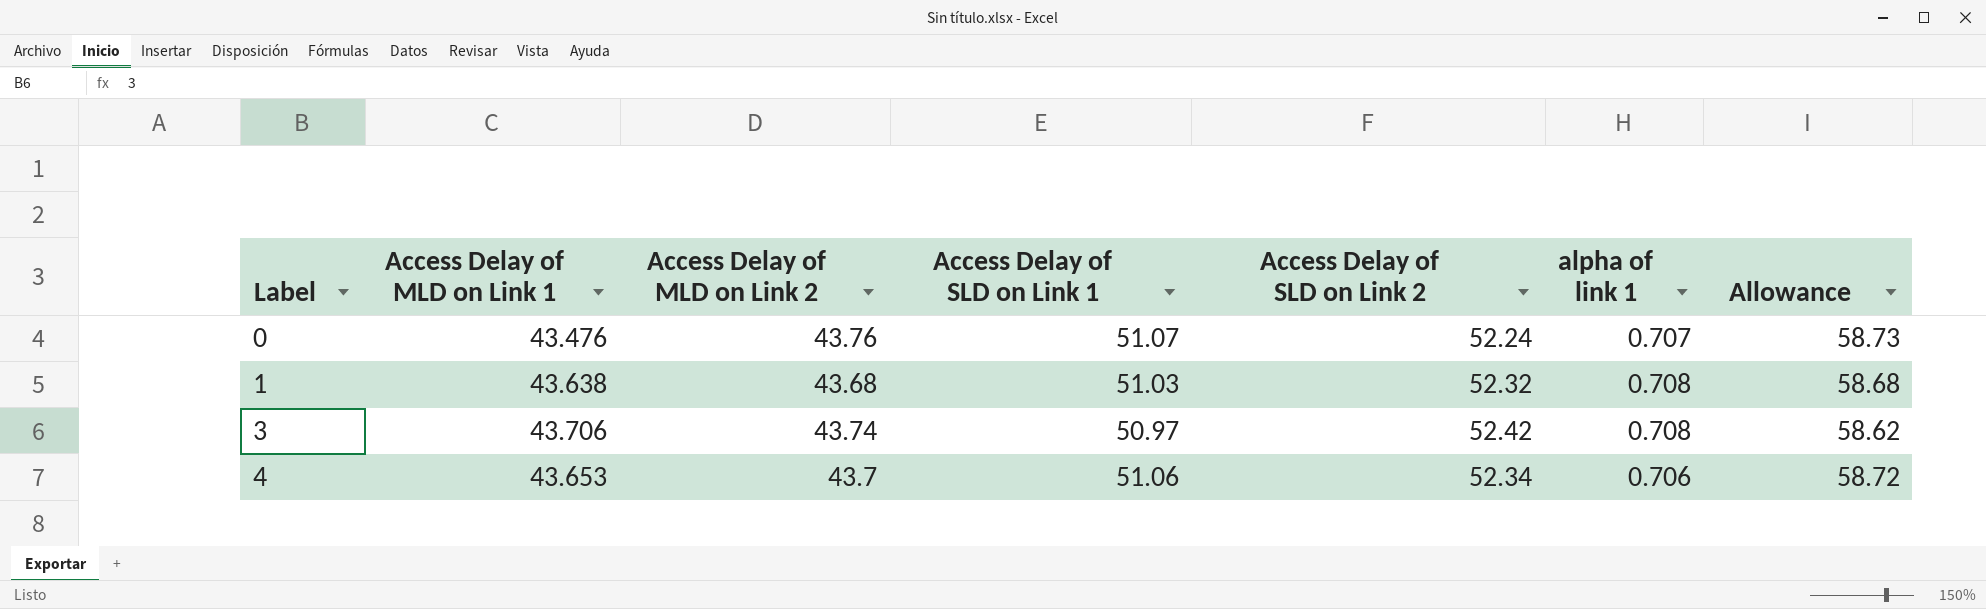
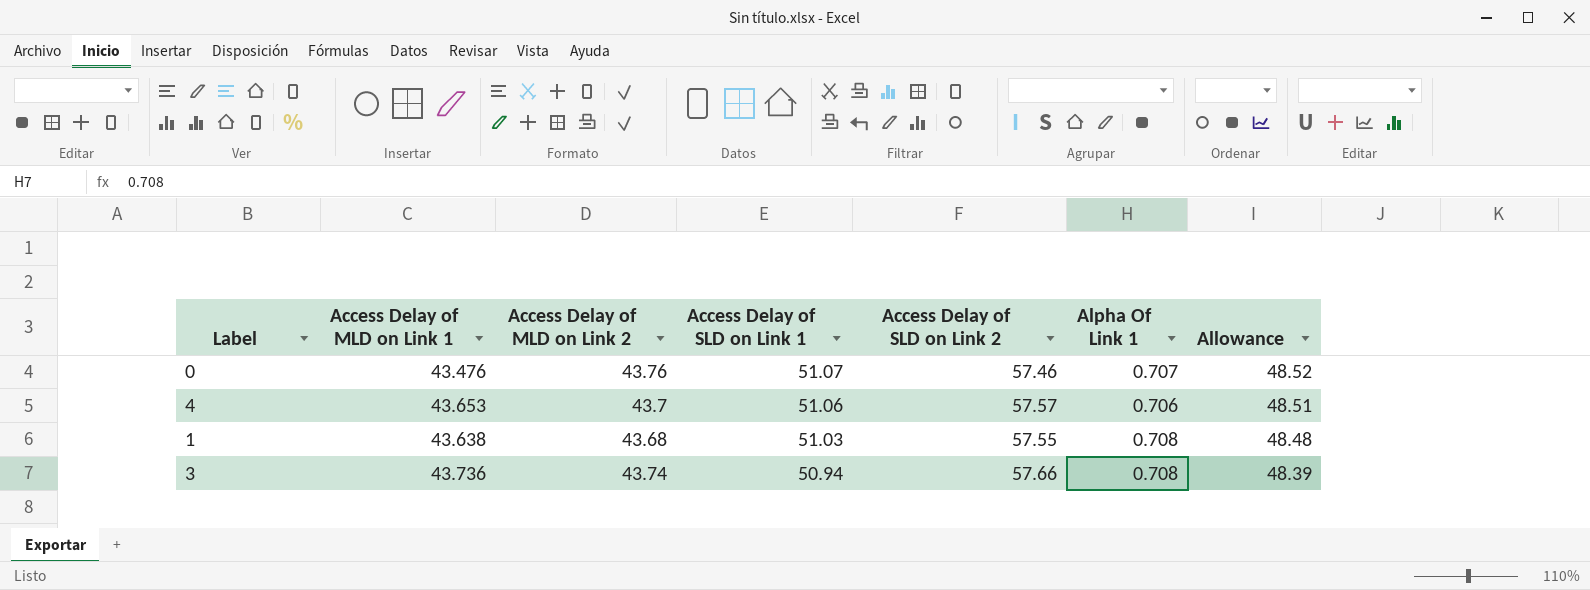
row order: Label ascending -> Access Delay of SLD on Link 1 descending
column name: alpha of link 1 -> Alpha Of Link 1
column Allowance | formula: [Access Delay of SLD on Link 1] * 1.15 -> [Access Delay of SLD on Link 1] * 0.95
0 | Access Delay of SLD on Link 2: 52.24 -> 57.46
4 | Access Delay of SLD on Link 2: 52.34 -> 57.57
1 | Access Delay of SLD on Link 2: 52.32 -> 57.55
3 | Access Delay of MLD on Link 1: 43.706 -> 43.736
3 | Access Delay of SLD on Link 1: 50.97 -> 50.94
3 | Access Delay of SLD on Link 2: 52.42 -> 57.66

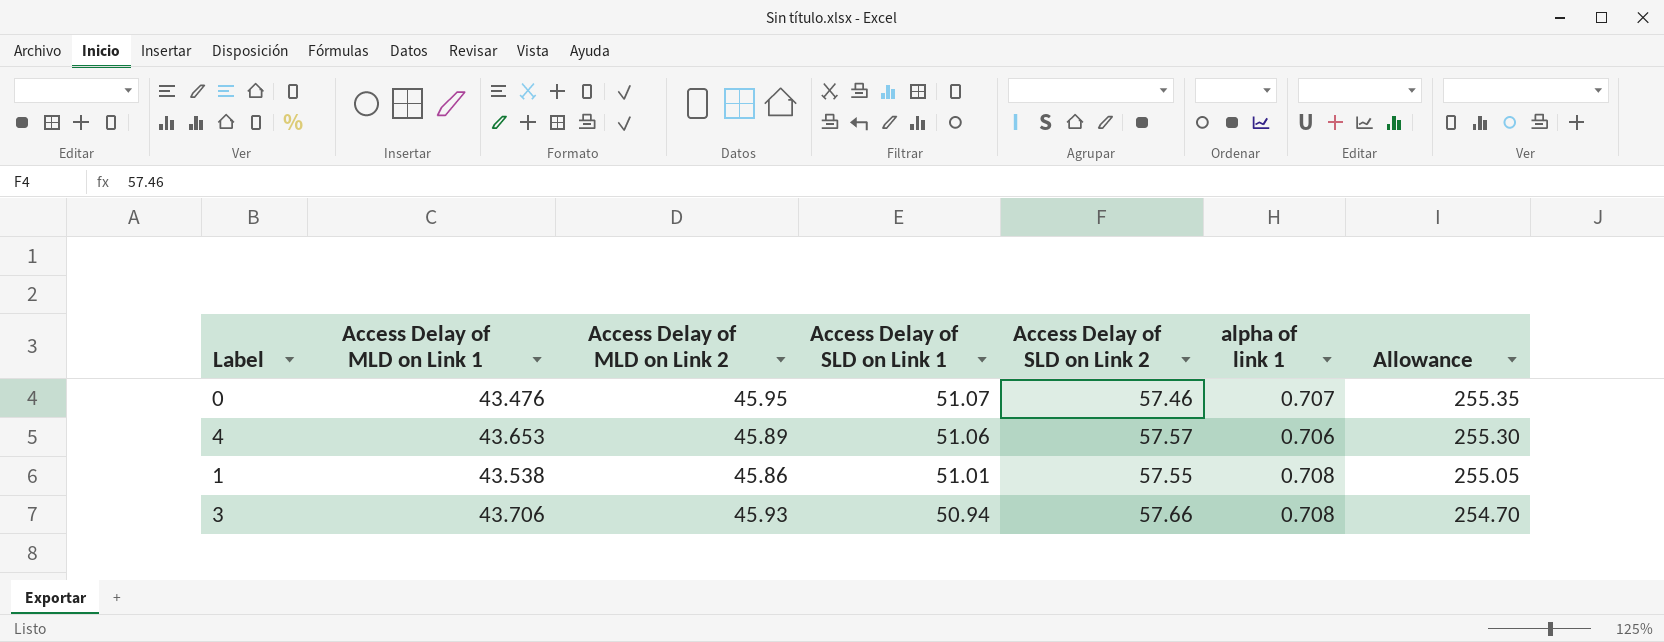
column name: Alpha Of Link 1 -> alpha of link 1
column Allowance | formula: [Access Delay of SLD on Link 1] * 0.95 -> [Access Delay of SLD on Link 1] * 5
0 | Access Delay of MLD on Link 2: 43.76 -> 45.95
4 | Access Delay of MLD on Link 2: 43.7 -> 45.89
1 | Access Delay of MLD on Link 1: 43.638 -> 43.538
1 | Access Delay of MLD on Link 2: 43.68 -> 45.86
1 | Access Delay of SLD on Link 1: 51.03 -> 51.01
3 | Access Delay of MLD on Link 1: 43.736 -> 43.706
3 | Access Delay of MLD on Link 2: 43.74 -> 45.93

